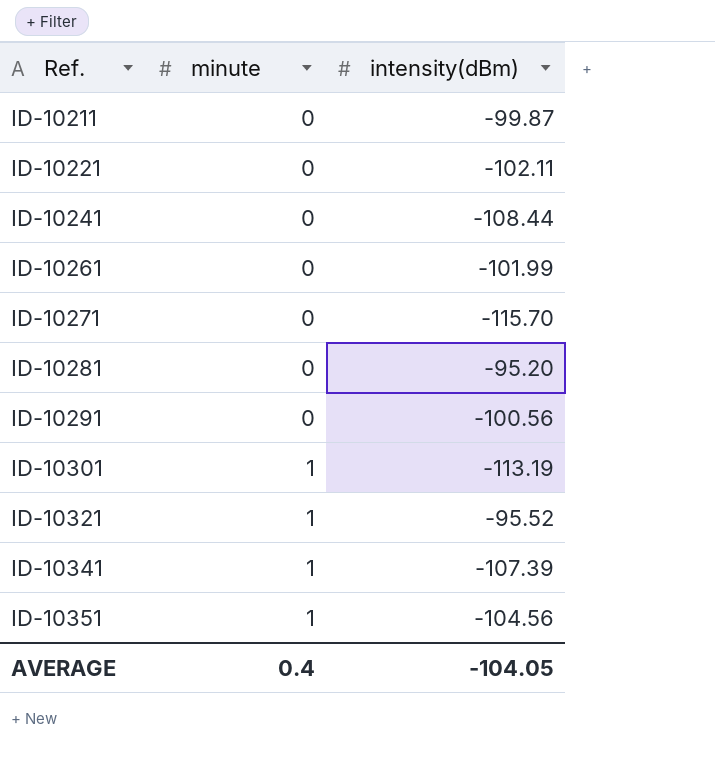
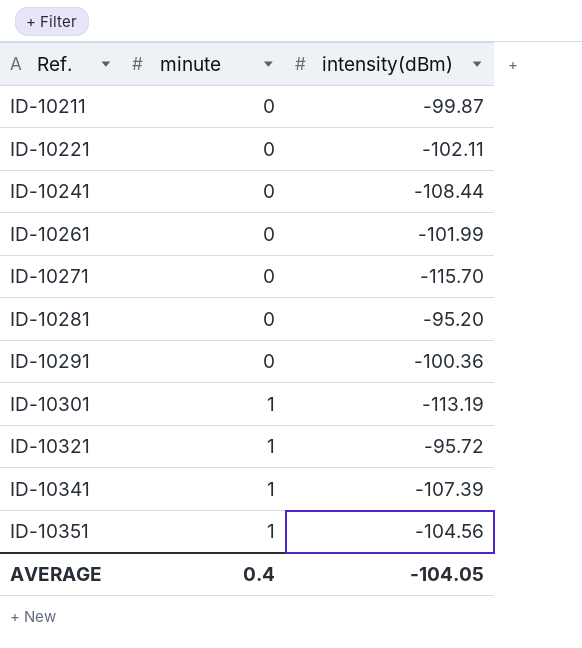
ID-10291 | intensity(dBm): -100.56 -> -100.36
ID-10321 | intensity(dBm): -95.52 -> -95.72

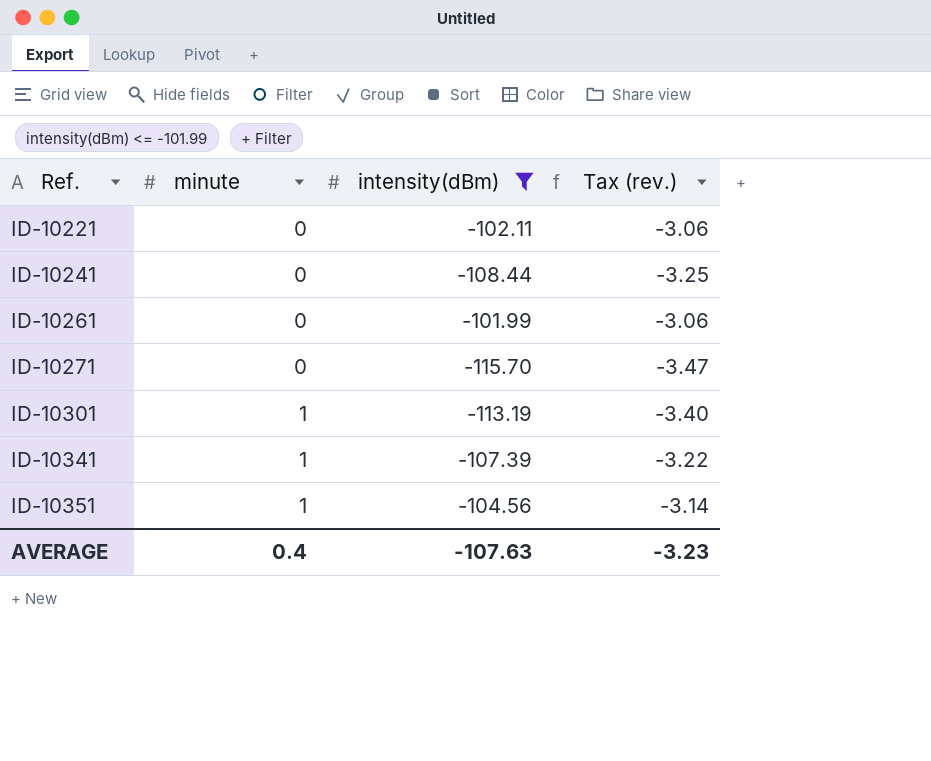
filter: none -> intensity(dBm) <= -101.99
column Tax (rev.) | formula: none -> [intensity(dBm)] * 0.03
AVERAGE | intensity(dBm): -104.05 -> -107.63

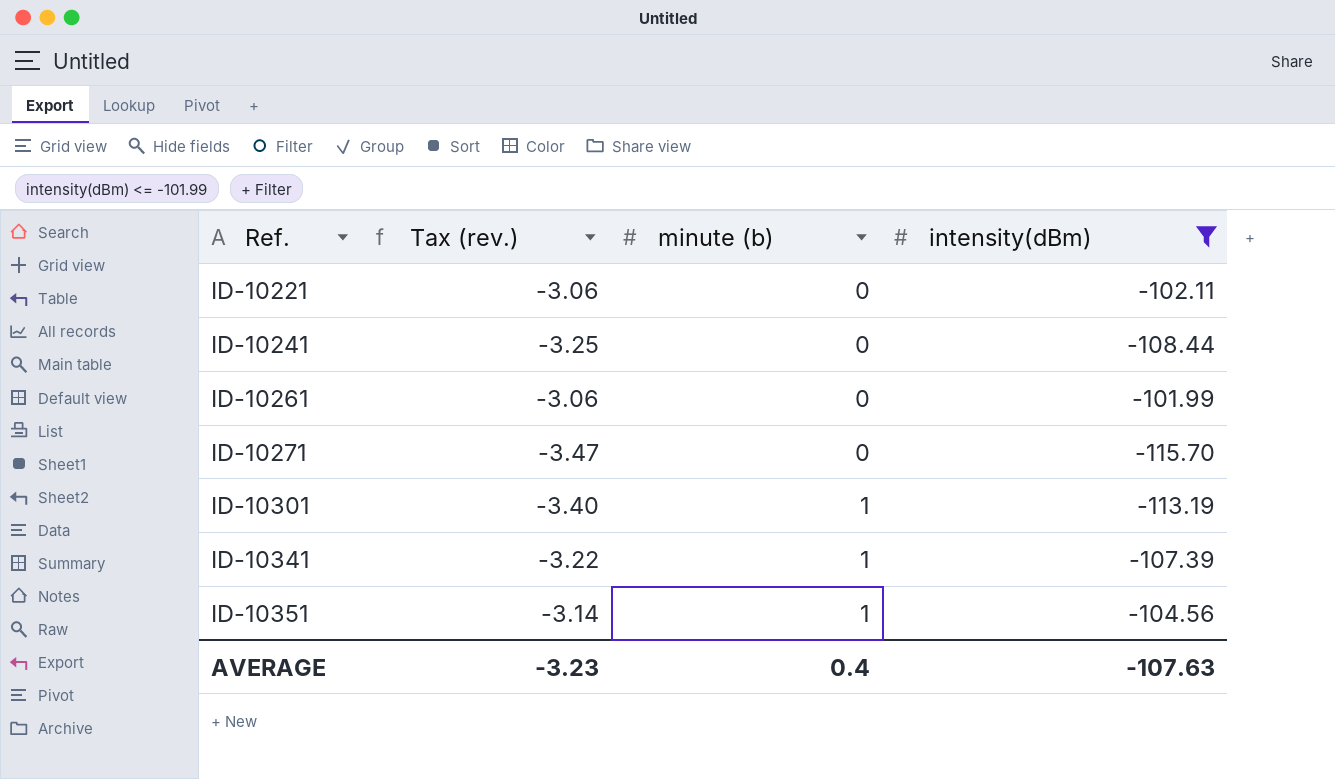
column Tax (rev.) | position: 4 -> 2
column name: minute -> minute (b)

